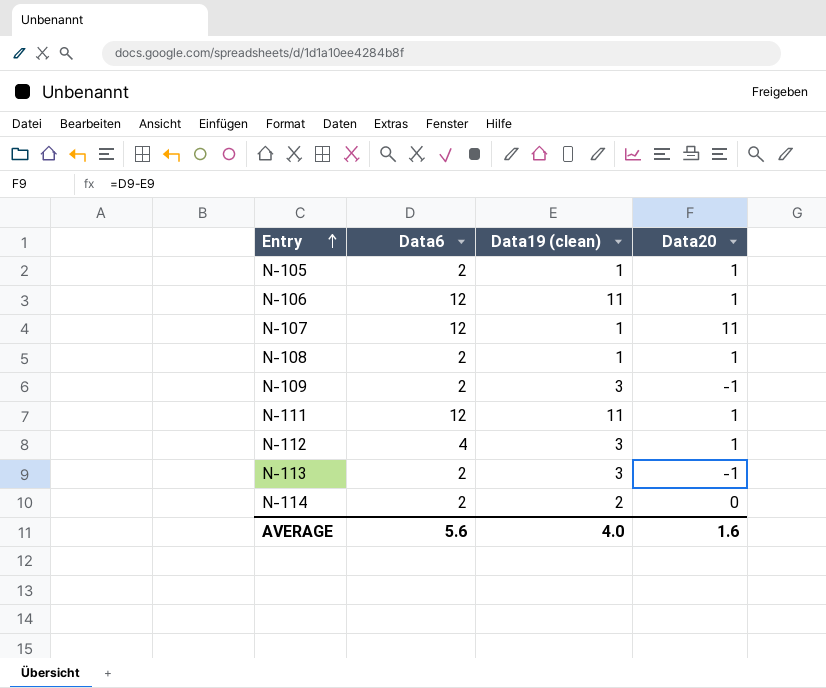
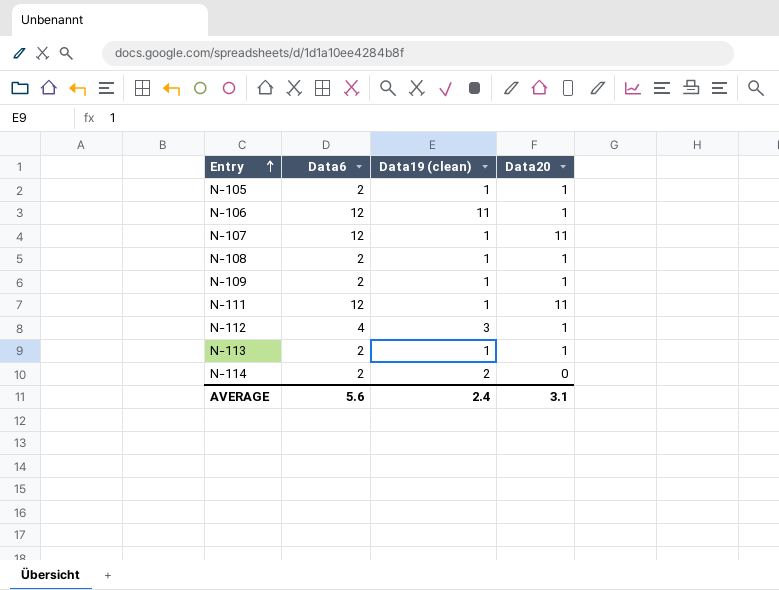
N-109 | Data19 (clean): 3 -> 1
N-109 | Data20: -1 -> 1
N-111 | Data19 (clean): 11 -> 1
N-111 | Data20: 1 -> 11
N-113 | Data19 (clean): 3 -> 1
N-113 | Data20: -1 -> 1
AVERAGE | Data19 (clean): 4.0 -> 2.4
AVERAGE | Data20: 1.6 -> 3.1

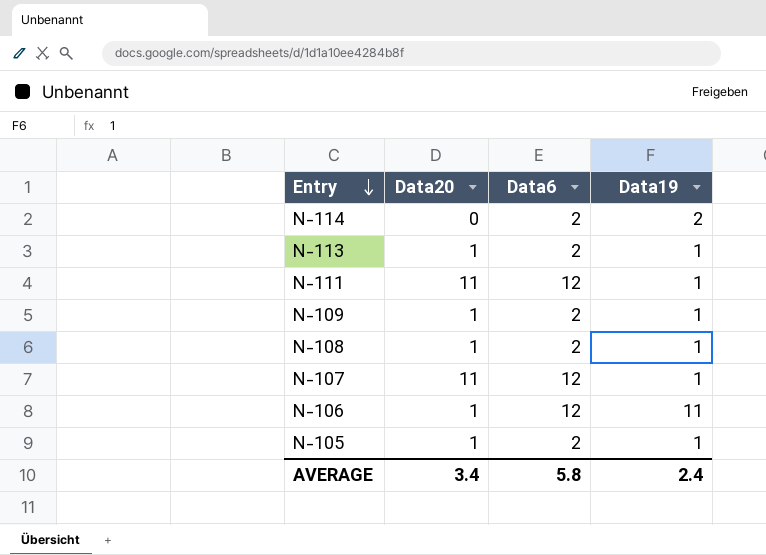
row order: Entry ascending -> Entry descending
column Data20 | position: 4 -> 2
column name: Data19 (clean) -> Data19
row N-112: 4 | 3 | 1 -> none
AVERAGE | Data20: 3.1 -> 3.4
AVERAGE | Data6: 5.6 -> 5.8

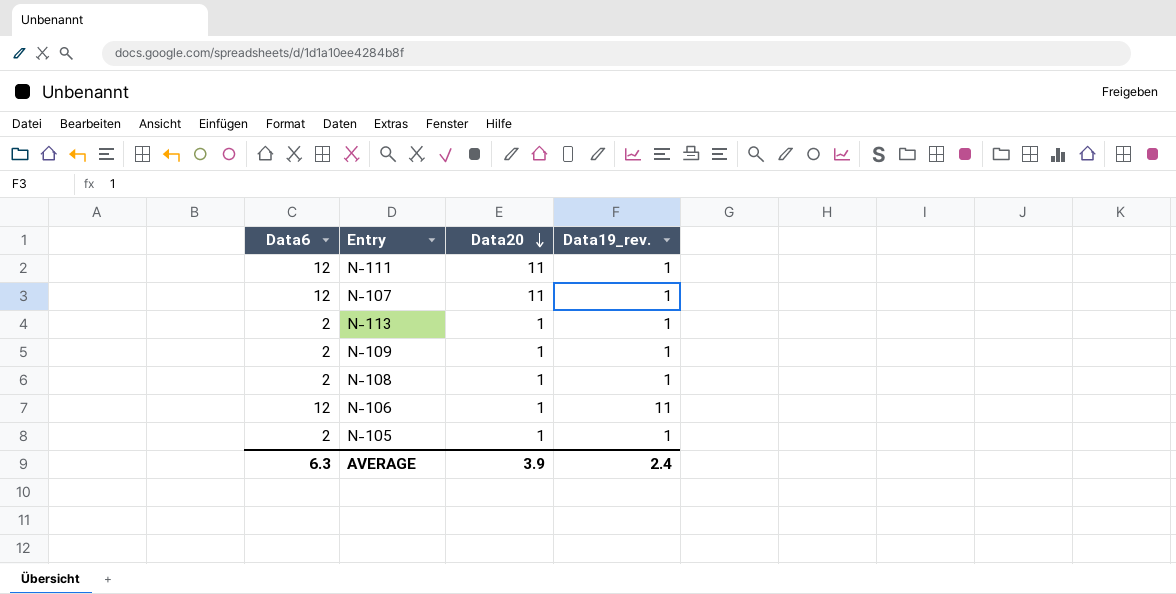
row order: Entry descending -> Data20 descending
column Data6 | position: 3 -> 1
column name: Data19 -> Data19_rev.
row N-114: 0 | 2 | 2 -> none
AVERAGE | Data6: 5.8 -> 6.3
AVERAGE | Data20: 3.4 -> 3.9

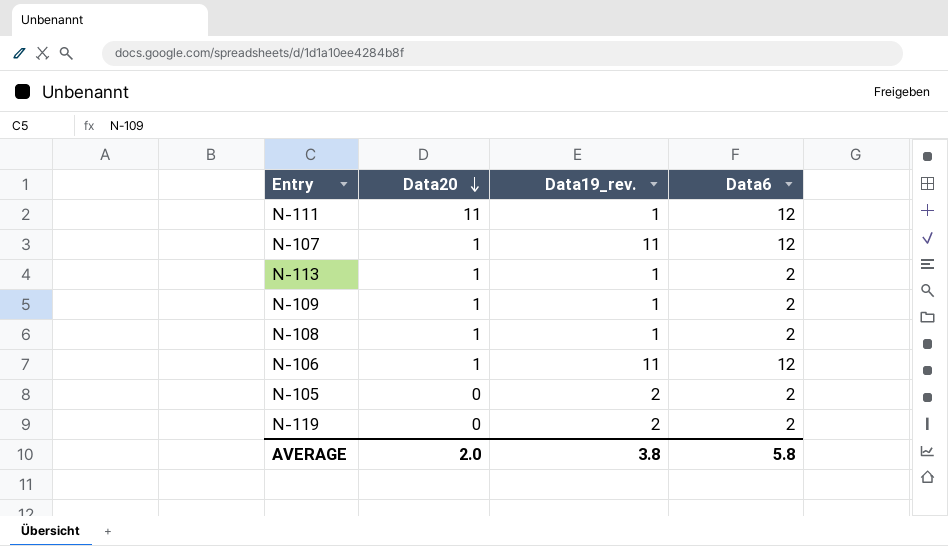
column Data6 | position: 1 -> 4
N-107 | Data20: 11 -> 1
N-107 | Data19_rev.: 1 -> 11
N-105 | Data20: 1 -> 0
N-105 | Data19_rev.: 1 -> 2
row N-119: none -> 0 | 2 | 2
AVERAGE | Data20: 3.9 -> 2.0
AVERAGE | Data19_rev.: 2.4 -> 3.8
AVERAGE | Data6: 6.3 -> 5.8

